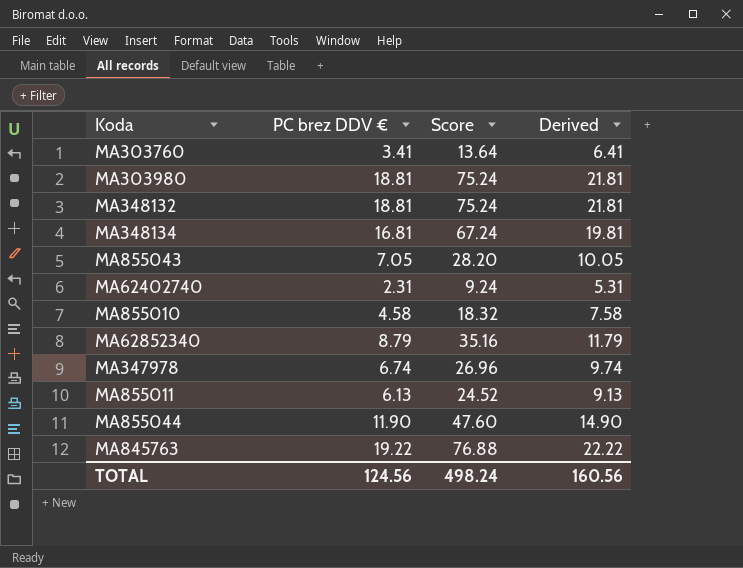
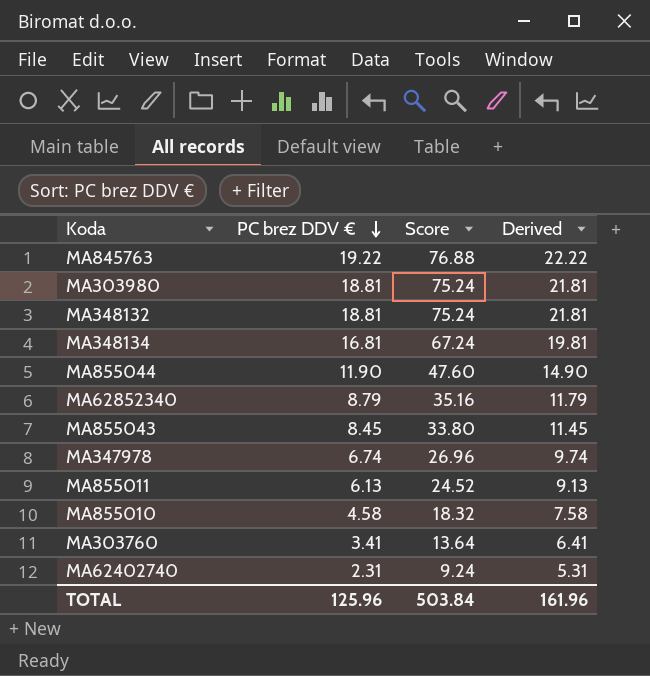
row order: none -> PC brez DDV € descending
MA855043 | PC brez DDV €: 7.05 -> 8.45
MA855043 | Score: 28.20 -> 33.80
MA855043 | Derived: 10.05 -> 11.45
TOTAL | PC brez DDV €: 124.56 -> 125.96
TOTAL | Score: 498.24 -> 503.84
TOTAL | Derived: 160.56 -> 161.96

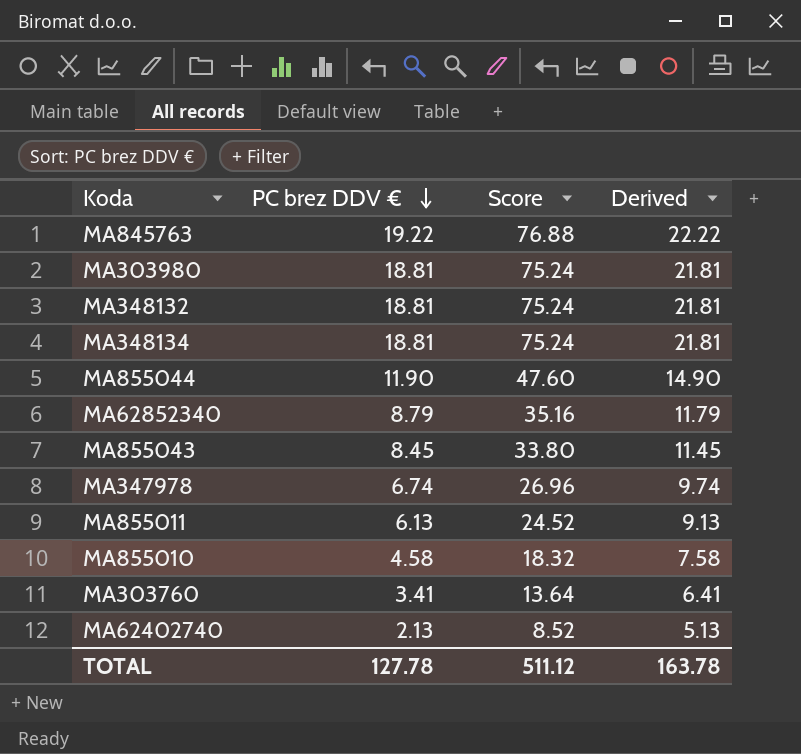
MA348134 | PC brez DDV €: 16.81 -> 18.81
MA348134 | Score: 67.24 -> 75.24
MA348134 | Derived: 19.81 -> 21.81
MA62402740 | PC brez DDV €: 2.31 -> 2.13
MA62402740 | Score: 9.24 -> 8.52
MA62402740 | Derived: 5.31 -> 5.13
TOTAL | PC brez DDV €: 125.96 -> 127.78
TOTAL | Score: 503.84 -> 511.12
TOTAL | Derived: 161.96 -> 163.78

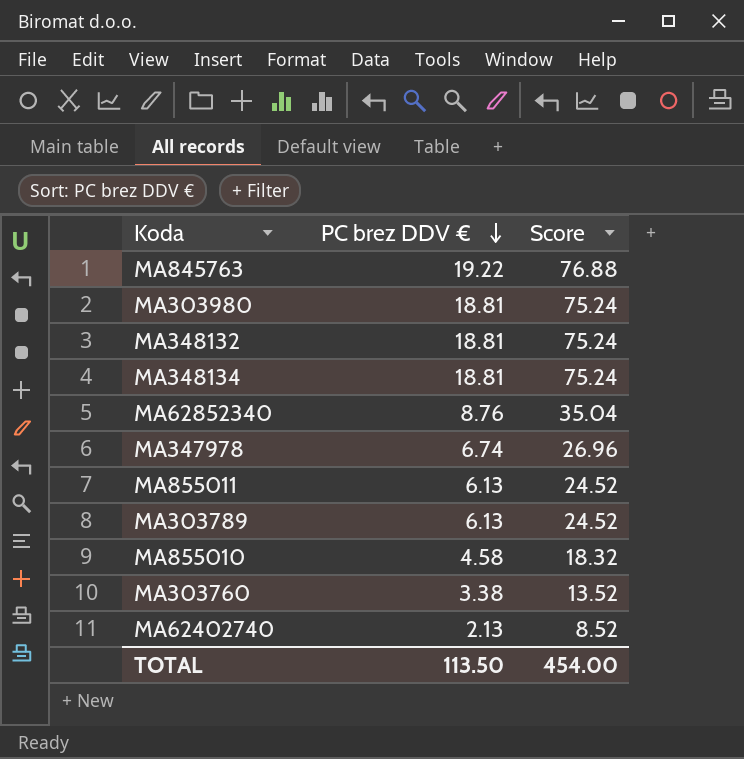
column Derived | formula: [PC brez DDV €] + 3 -> none
row MA855044: 11.90 | 47.60 | 14.90 -> none
row MA855043: 8.45 | 33.80 | 11.45 -> none
MA62852340 | PC brez DDV €: 8.79 -> 8.76
MA62852340 | Score: 35.16 -> 35.04
row MA303789: none -> 6.13 | 24.52
MA303760 | PC brez DDV €: 3.41 -> 3.38
MA303760 | Score: 13.64 -> 13.52
TOTAL | PC brez DDV €: 127.78 -> 113.50
TOTAL | Score: 511.12 -> 454.00

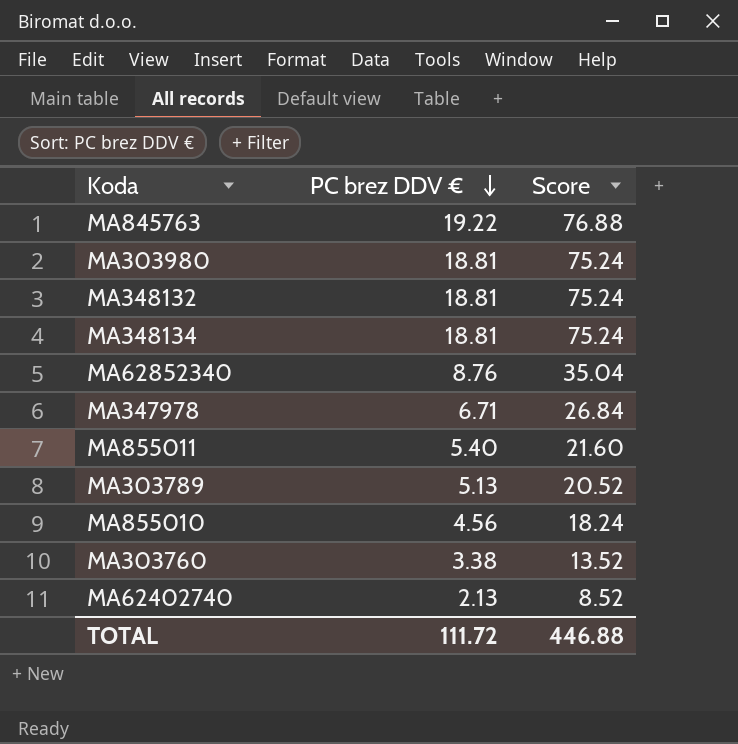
MA347978 | PC brez DDV €: 6.74 -> 6.71
MA347978 | Score: 26.96 -> 26.84
MA855011 | PC brez DDV €: 6.13 -> 5.40
MA855011 | Score: 24.52 -> 21.60
MA303789 | PC brez DDV €: 6.13 -> 5.13
MA303789 | Score: 24.52 -> 20.52
MA855010 | PC brez DDV €: 4.58 -> 4.56
MA855010 | Score: 18.32 -> 18.24
TOTAL | PC brez DDV €: 113.50 -> 111.72
TOTAL | Score: 454.00 -> 446.88

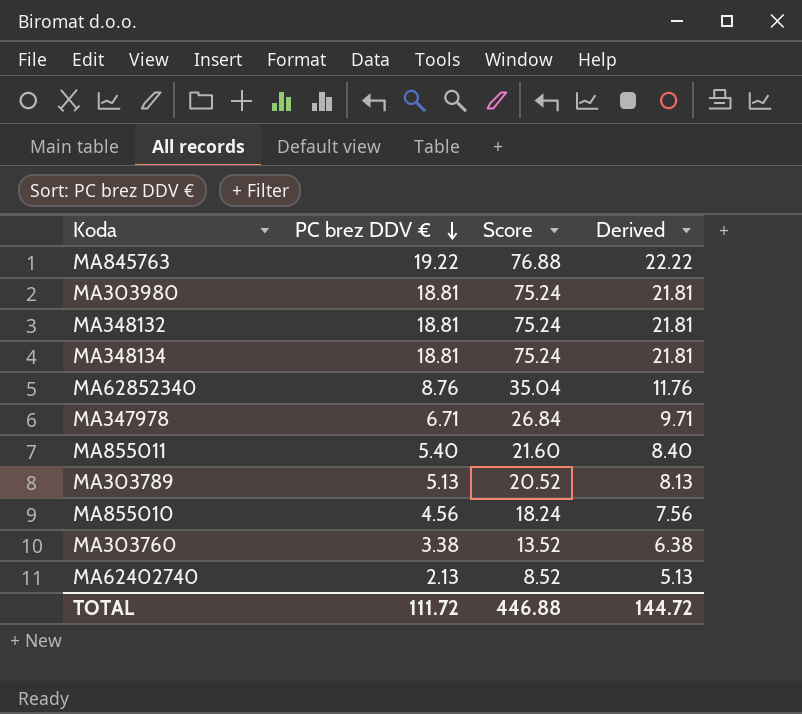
column Derived | formula: none -> [PC brez DDV €] + 3

